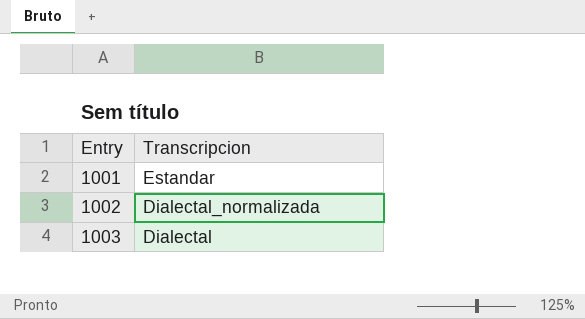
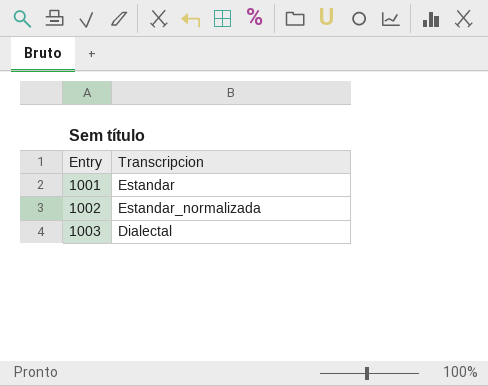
1002 | Transcripcion: Dialectal_normalizada -> Estandar_normalizada

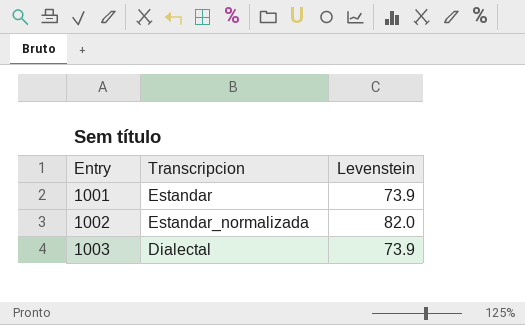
column Levenstein | position: none -> 3

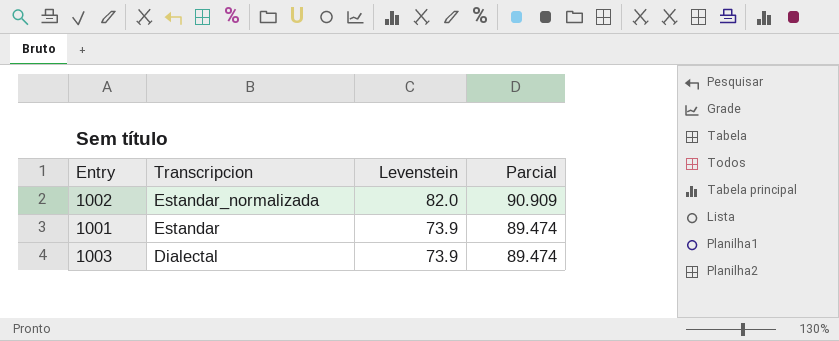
row order: Entry ascending -> Transcripcion descending
column Parcial | position: none -> 4

